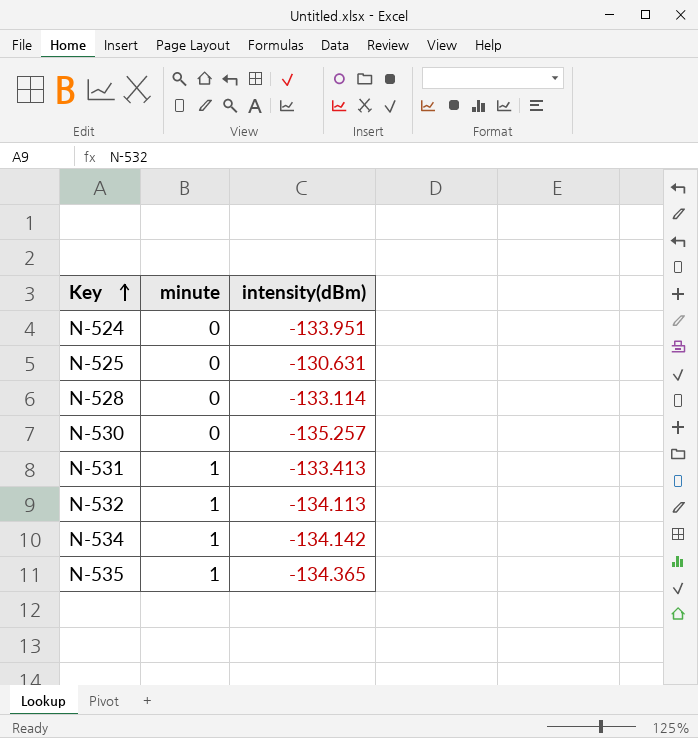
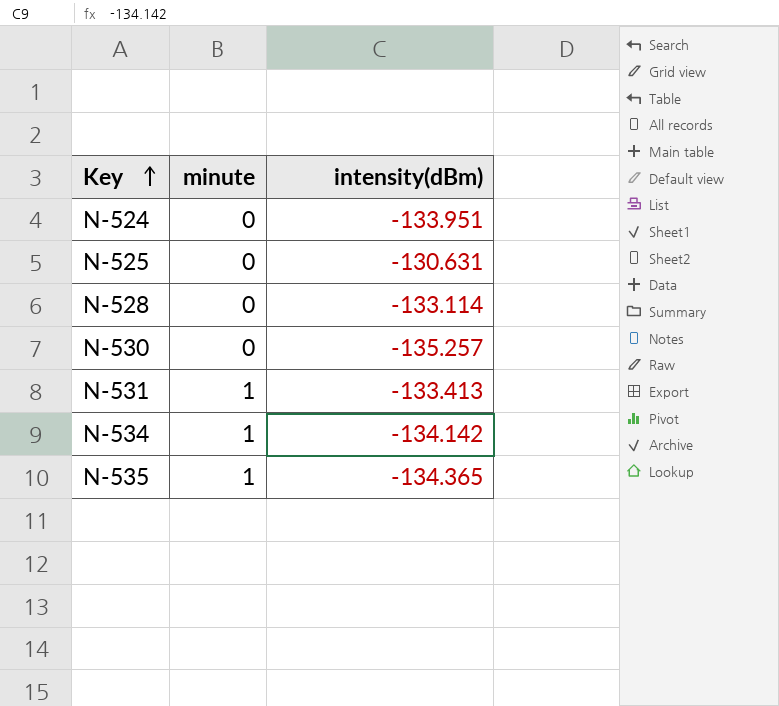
row N-532: 1 | -134.113 -> none

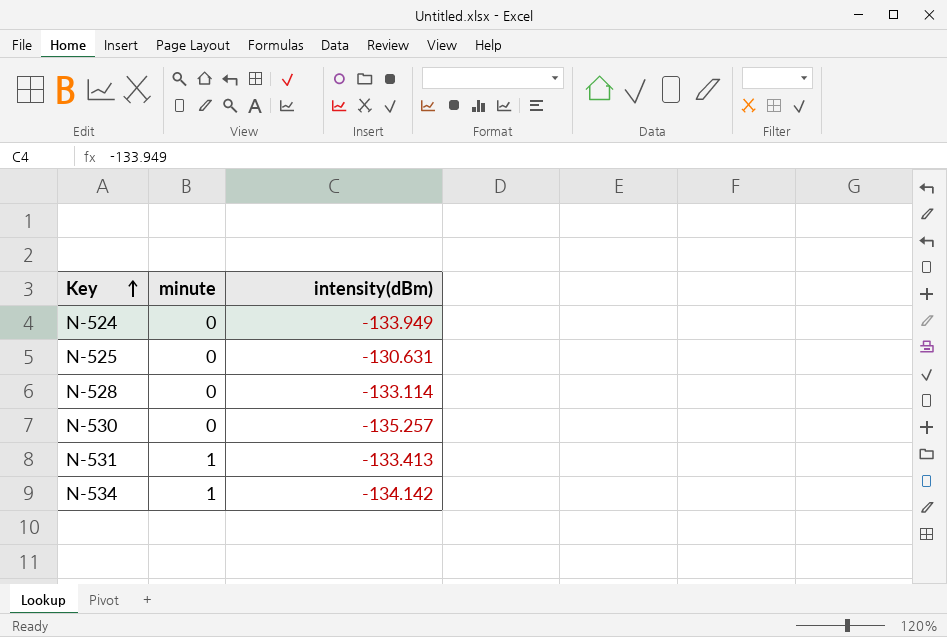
row N-535: 1 | -134.365 -> none
N-524 | intensity(dBm): -133.951 -> -133.949

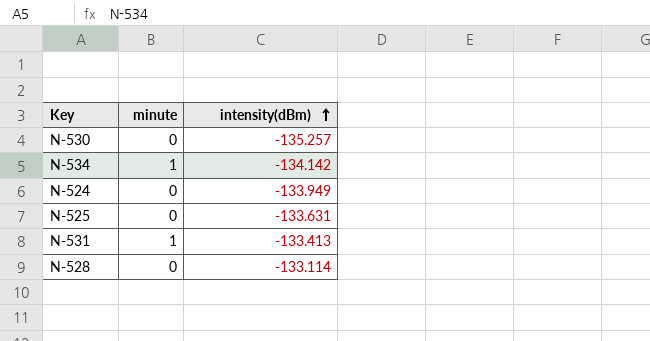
row order: Key ascending -> intensity(dBm) ascending
N-525 | intensity(dBm): -130.631 -> -133.631

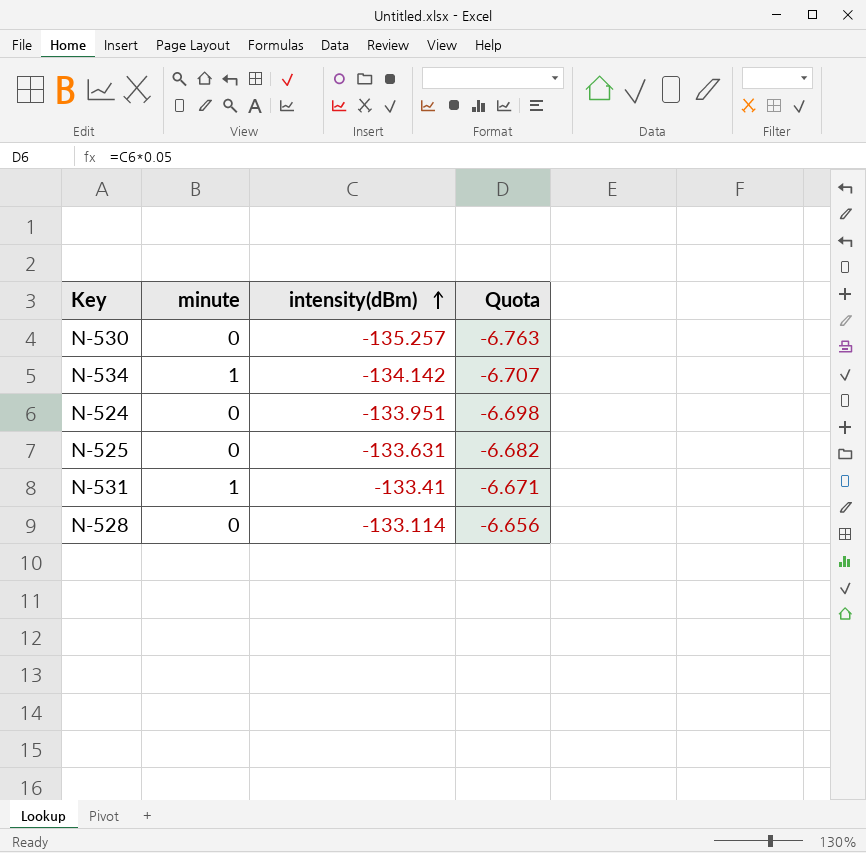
column Quota | formula: none -> [intensity(dBm)] * 0.05
N-524 | intensity(dBm): -133.949 -> -133.951
N-531 | intensity(dBm): -133.413 -> -133.41

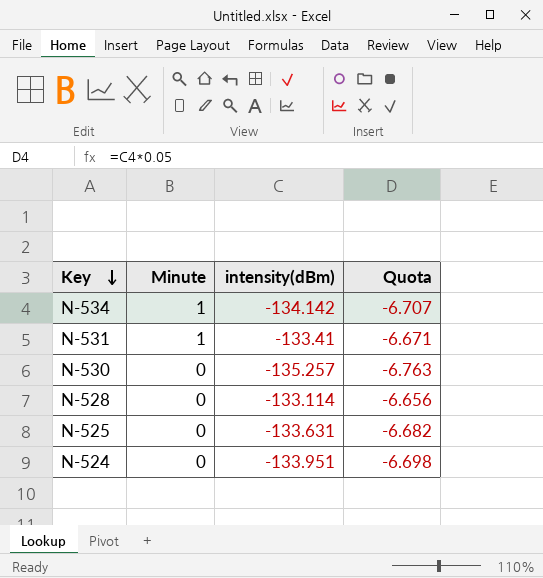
row order: intensity(dBm) ascending -> Key descending
column name: minute -> Minute

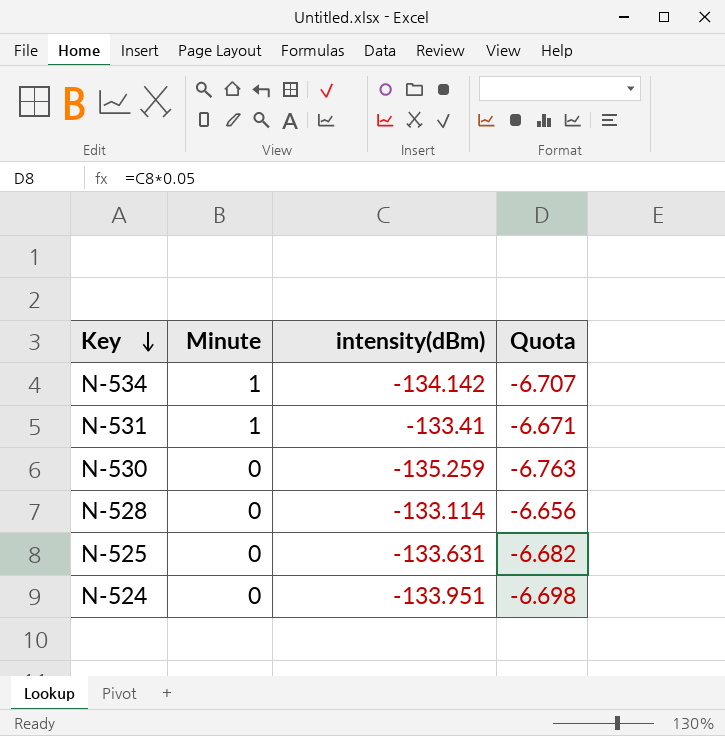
N-530 | intensity(dBm): -135.257 -> -135.259

